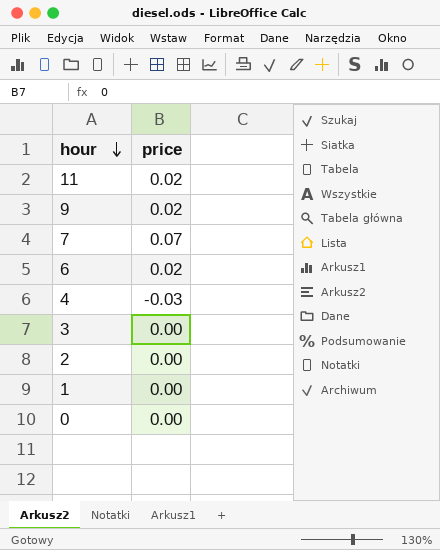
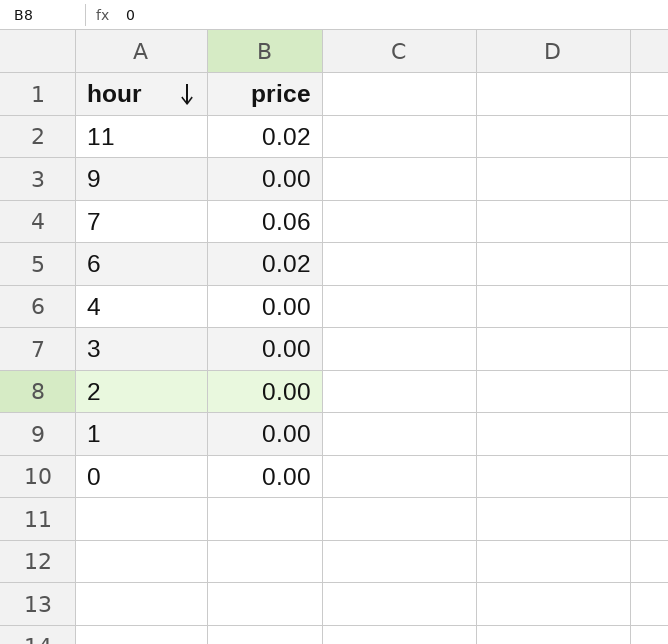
9 | price: 0.02 -> 0.00
7 | price: 0.07 -> 0.06
4 | price: -0.03 -> 0.00

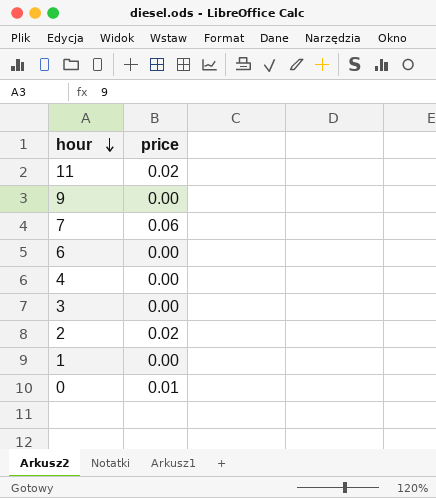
6 | price: 0.02 -> 0.00
2 | price: 0.00 -> 0.02
0 | price: 0.00 -> 0.01

